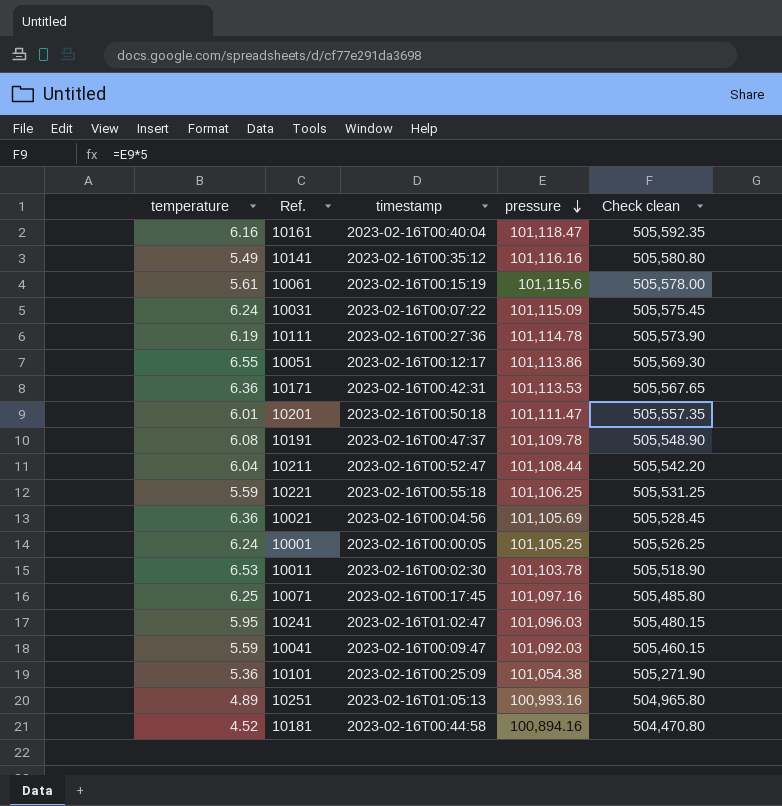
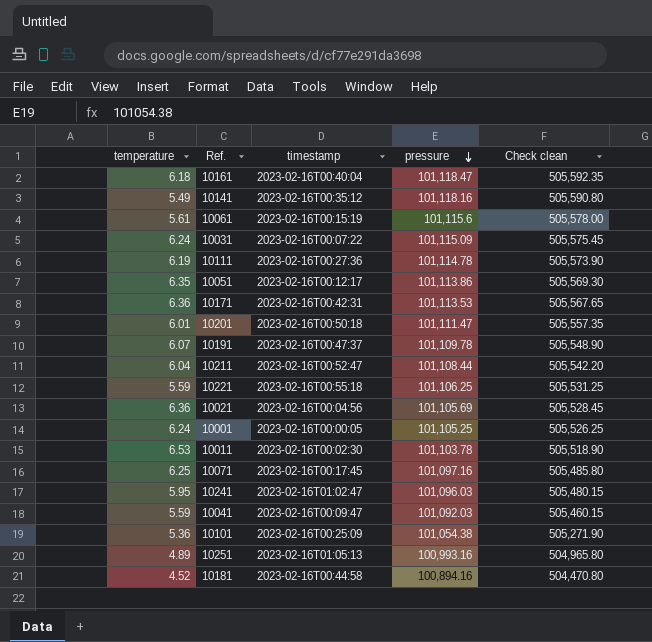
10161 | temperature: 6.16 -> 6.18
10141 | pressure: 101,116.16 -> 101,118.16
10141 | Check clean: 505,580.80 -> 505,590.80
10051 | temperature: 6.55 -> 6.35
10191 | temperature: 6.08 -> 6.07

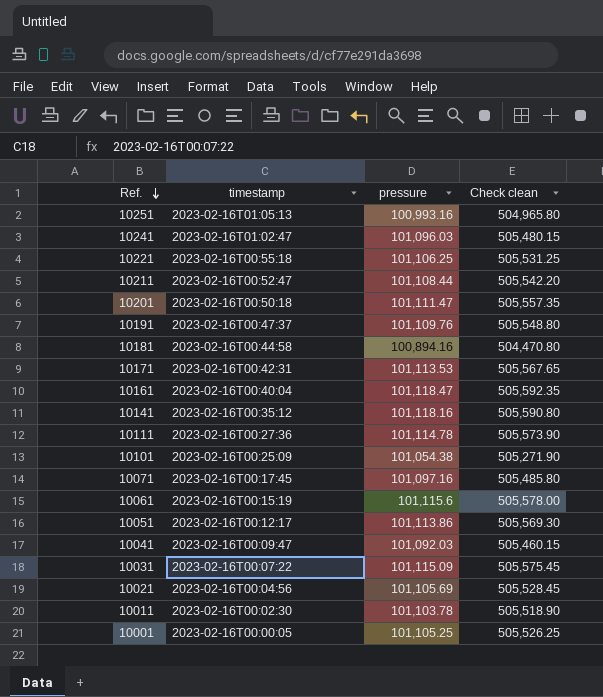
row order: pressure descending -> Ref. descending
column temperature | position: 1 -> none
10191 | pressure: 101,109.78 -> 101,109.76
10191 | Check clean: 505,548.90 -> 505,548.80

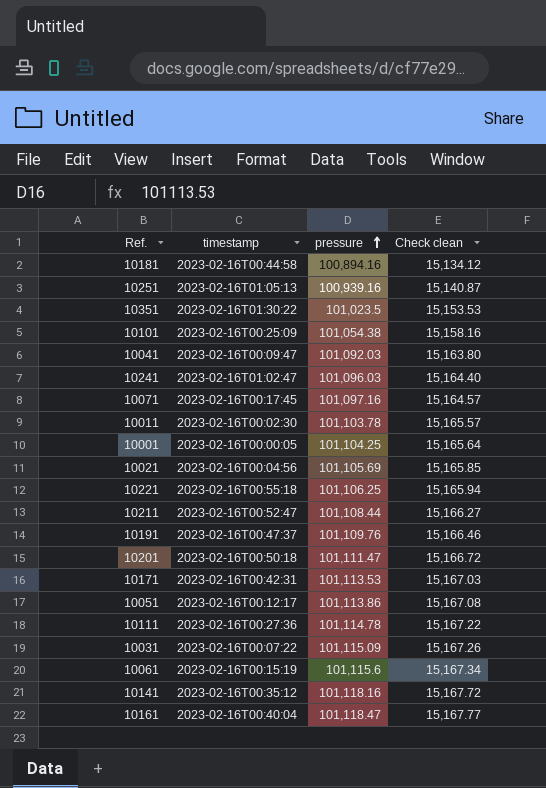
row order: Ref. descending -> pressure ascending
column Check clean | formula: [pressure] * 5 -> [pressure] * 0.15
10251 | pressure: 100,993.16 -> 100,939.16
row 10351: none -> 2023-02-16T01:30:22 | 101,023.5 | 15,153.53
10001 | pressure: 101,105.25 -> 101,104.25

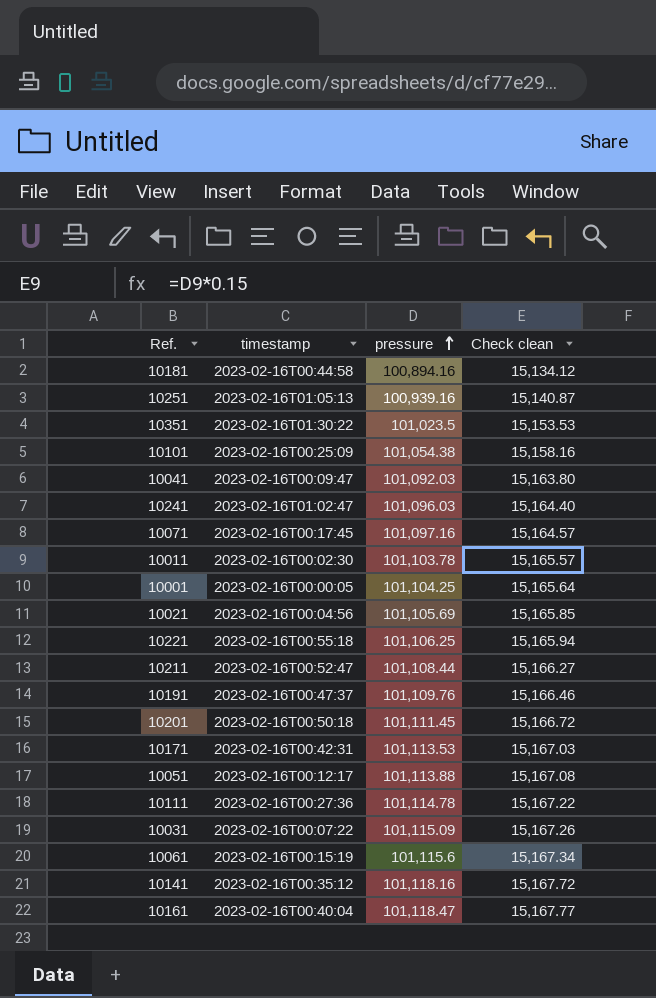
10201 | pressure: 101,111.47 -> 101,111.45
10051 | pressure: 101,113.86 -> 101,113.88

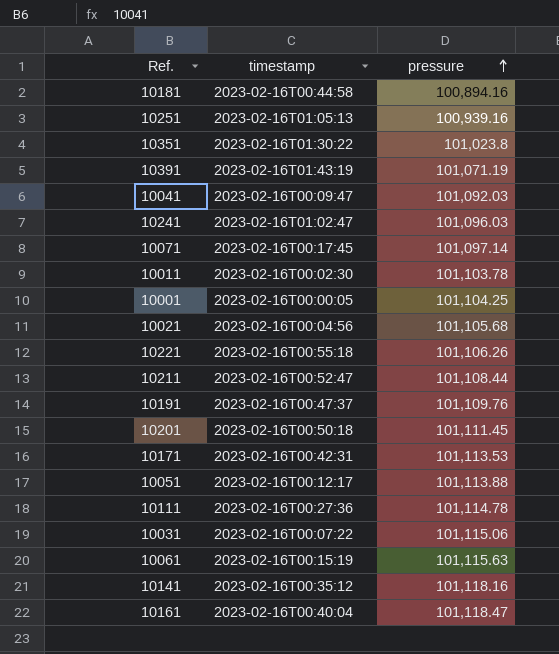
column Check clean | formula: [pressure] * 0.15 -> none
row 10101: 2023-02-16T00:25:09 | 101,054.38 | 15,158.16 -> none
10351 | pressure: 101,023.5 -> 101,023.8
row 10391: none -> 2023-02-16T01:43:19 | 101,071.19
10071 | pressure: 101,097.16 -> 101,097.14
10021 | pressure: 101,105.69 -> 101,105.68
10221 | pressure: 101,106.25 -> 101,106.26
10031 | pressure: 101,115.09 -> 101,115.06
10061 | pressure: 101,115.6 -> 101,115.63

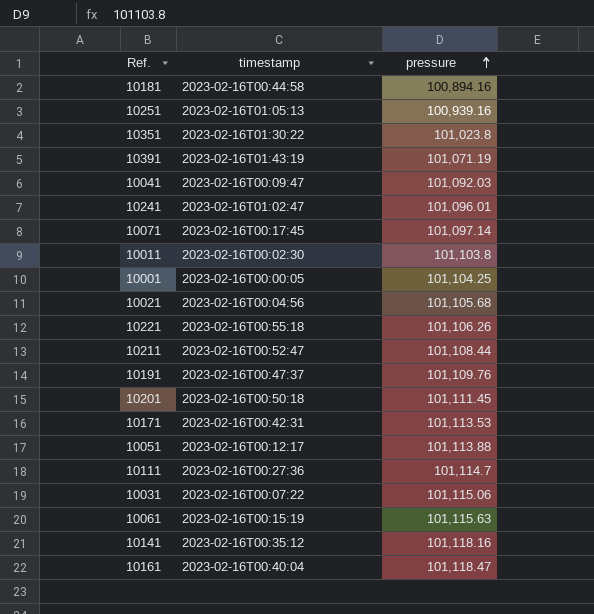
10241 | pressure: 101,096.03 -> 101,096.01
10011 | pressure: 101,103.78 -> 101,103.8
10111 | pressure: 101,114.78 -> 101,114.7

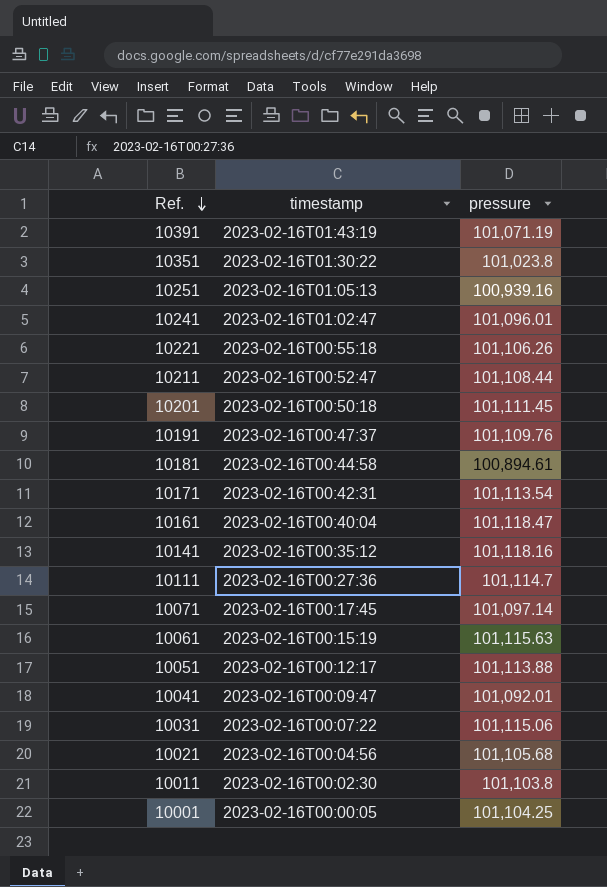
row order: pressure ascending -> Ref. descending
10181 | pressure: 100,894.16 -> 100,894.61
10171 | pressure: 101,113.53 -> 101,113.54
10041 | pressure: 101,092.03 -> 101,092.01

